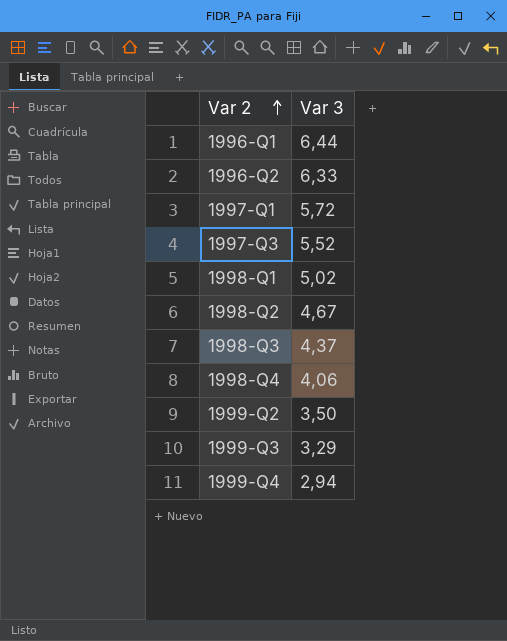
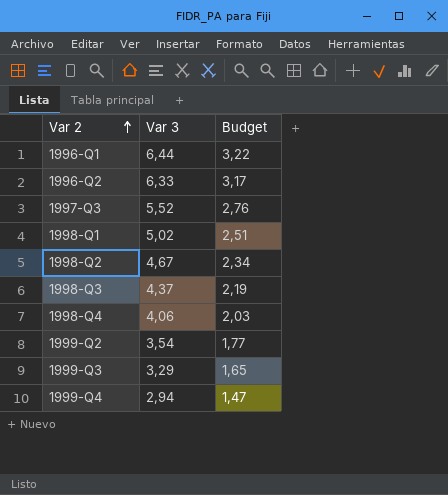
column Budget | formula: none -> [Var 3] * 0,5
row 1997-Q1: 5,72 -> none
1999-Q2 | Var 3: 3,50 -> 3,54

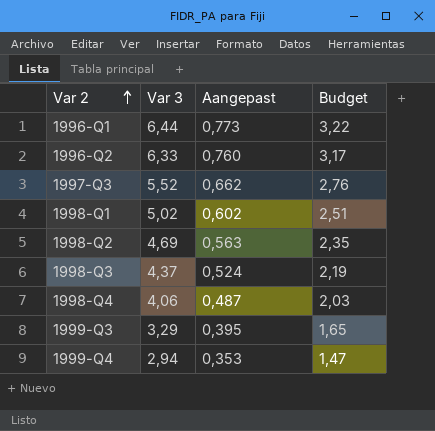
column Aangepast | formula: none -> [Var 3] * 0,12
row 1999-Q2: 3,54 | 1,77 -> none
1998-Q2 | Var 3: 4,67 -> 4,69
1998-Q2 | Budget: 2,34 -> 2,35

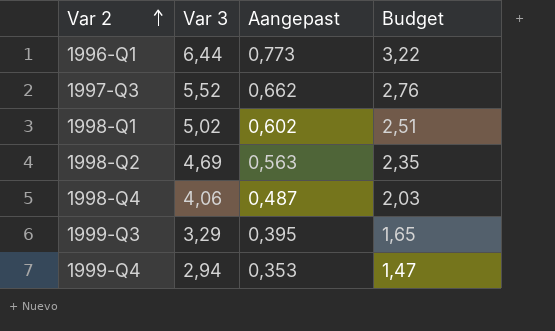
row 1996-Q2: 6,33 | 0,760 | 3,17 -> none
row 1998-Q3: 4,37 | 0,524 | 2,19 -> none

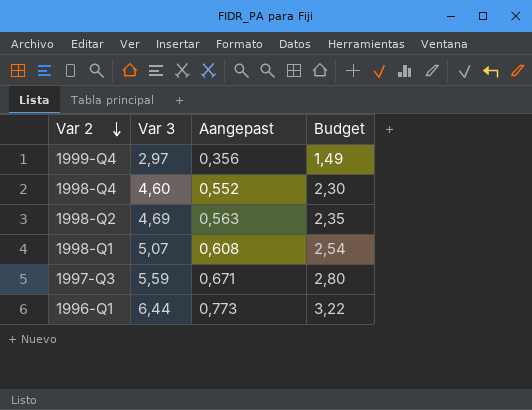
row order: Var 2 ascending -> Var 2 descending
row 1999-Q3: 3,29 | 0,395 | 1,65 -> none
1999-Q4 | Var 3: 2,94 -> 2,97
1999-Q4 | Aangepast: 0,353 -> 0,356
1999-Q4 | Budget: 1,47 -> 1,49
1998-Q4 | Var 3: 4,06 -> 4,60
1998-Q4 | Aangepast: 0,487 -> 0,552
1998-Q4 | Budget: 2,03 -> 2,30
1998-Q1 | Var 3: 5,02 -> 5,07
1998-Q1 | Aangepast: 0,602 -> 0,608
1998-Q1 | Budget: 2,51 -> 2,54
1997-Q3 | Var 3: 5,52 -> 5,59
1997-Q3 | Aangepast: 0,662 -> 0,671
1997-Q3 | Budget: 2,76 -> 2,80

